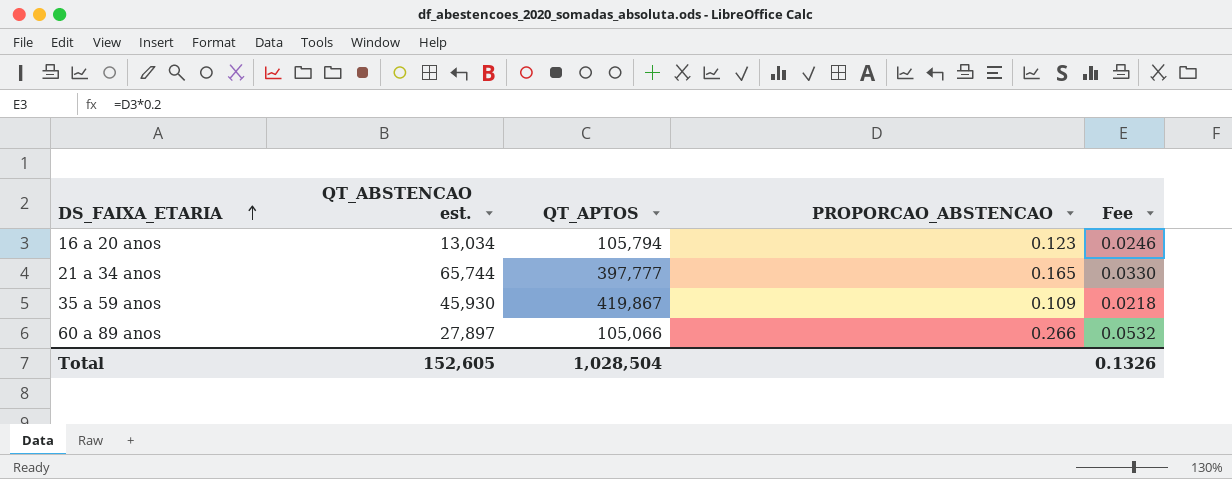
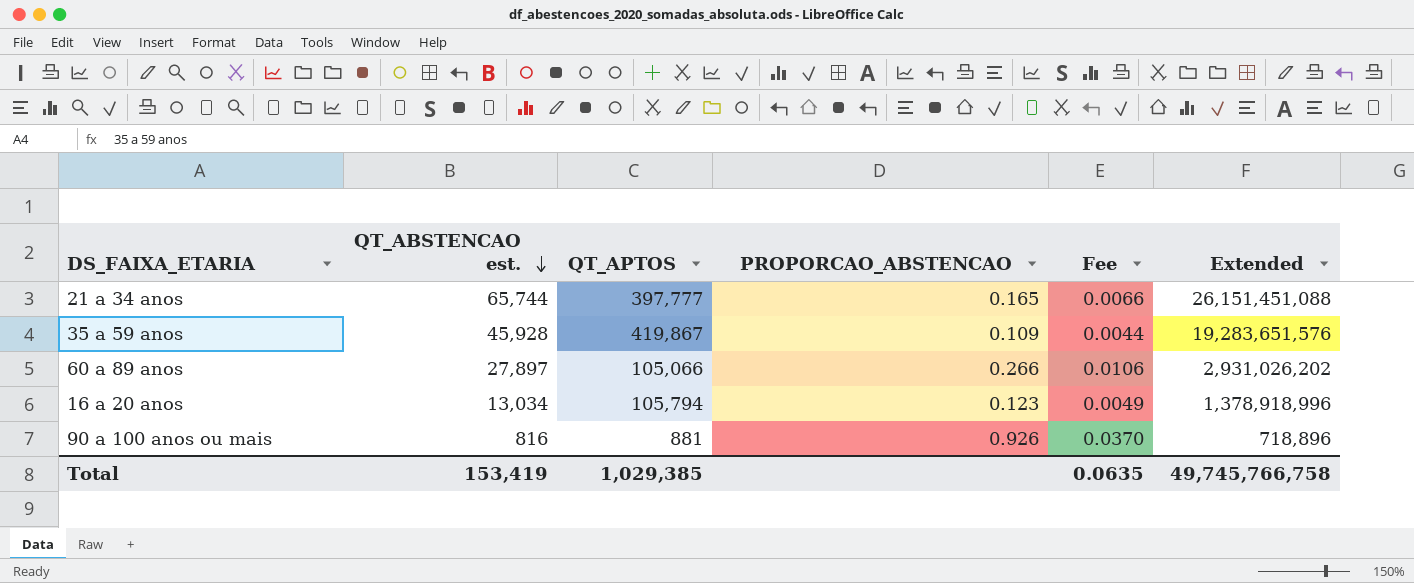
row order: DS_FAIXA_ETARIA ascending -> QT_ABSTENCAO est. descending
column Fee | formula: [PROPORCAO_ABSTENCAO] * 0.2 -> [PROPORCAO_ABSTENCAO] * 0.04
column Extended | formula: none -> [QT_ABSTENCAO est.] * [QT_APTOS]
35 a 59 anos | QT_ABSTENCAO est.: 45,930 -> 45,928
row 90 a 100 anos ou mais: none -> 816 | 881 | 0.926 | 0.0370 | 718,896
Total | QT_ABSTENCAO est.: 152,605 -> 153,419
Total | QT_APTOS: 1,028,504 -> 1,029,385
Total | Fee: 0.1326 -> 0.0635

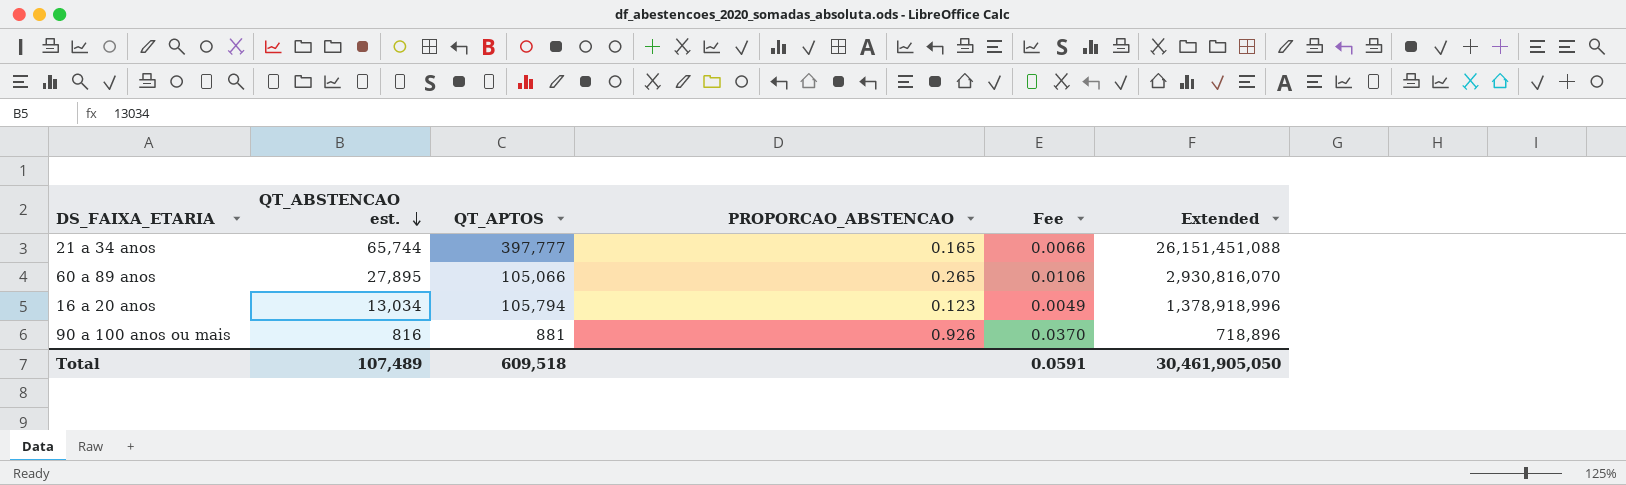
row 35 a 59 anos: 45,928 | 419,867 | 0.109 | 0.0044 | 19,283,651,576 -> none
60 a 89 anos | QT_ABSTENCAO est.: 27,897 -> 27,895
60 a 89 anos | PROPORCAO_ABSTENCAO: 0.266 -> 0.265
60 a 89 anos | Extended: 2,931,026,202 -> 2,930,816,070
Total | QT_ABSTENCAO est.: 153,419 -> 107,489
Total | QT_APTOS: 1,029,385 -> 609,518
Total | Fee: 0.0635 -> 0.0591
Total | Extended: 49,745,766,758 -> 30,461,905,050

